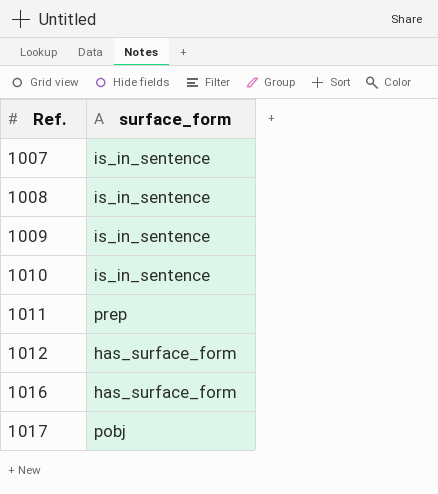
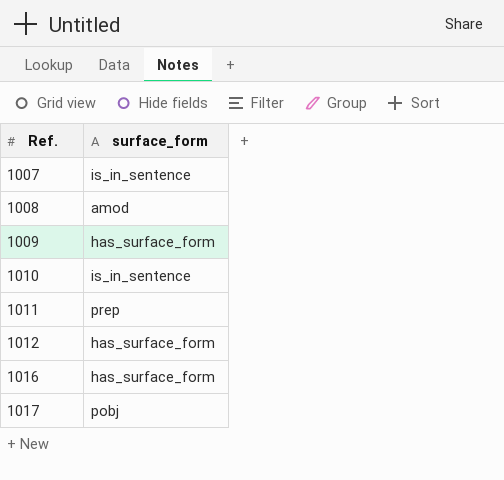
1008 | surface_form: is_in_sentence -> amod
1009 | surface_form: is_in_sentence -> has_surface_form

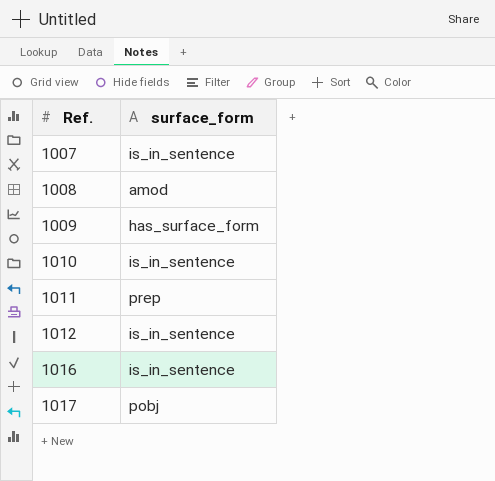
1012 | surface_form: has_surface_form -> is_in_sentence
1016 | surface_form: has_surface_form -> is_in_sentence

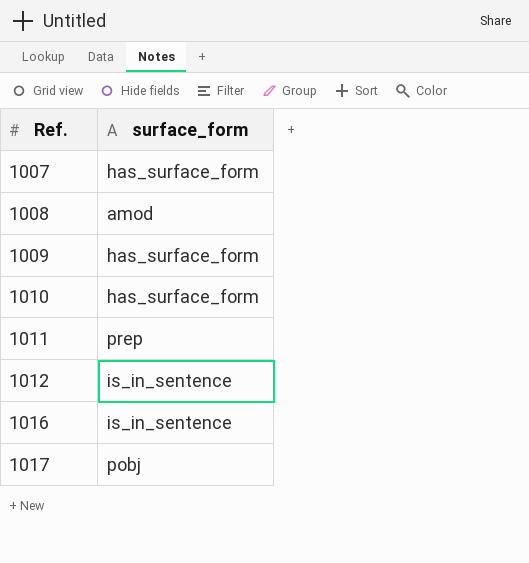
1007 | surface_form: is_in_sentence -> has_surface_form
1010 | surface_form: is_in_sentence -> has_surface_form

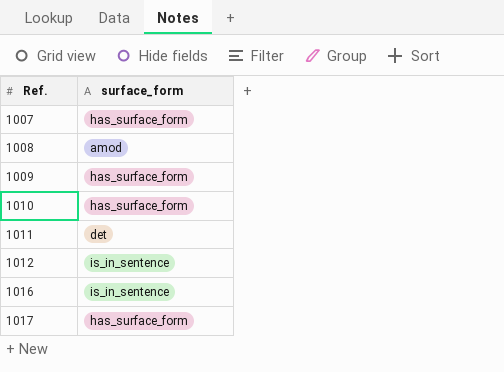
1011 | surface_form: prep -> det
1017 | surface_form: pobj -> has_surface_form

